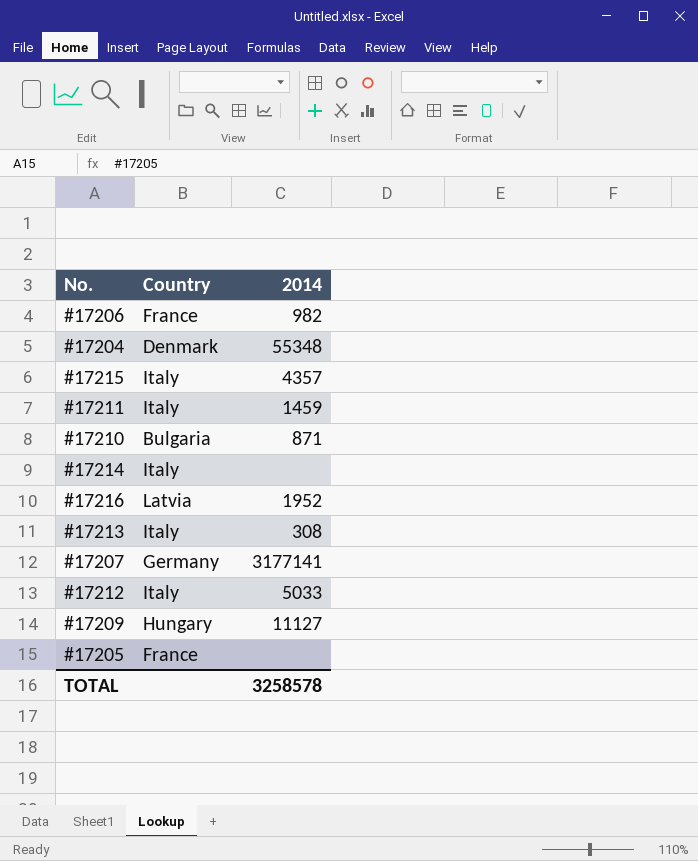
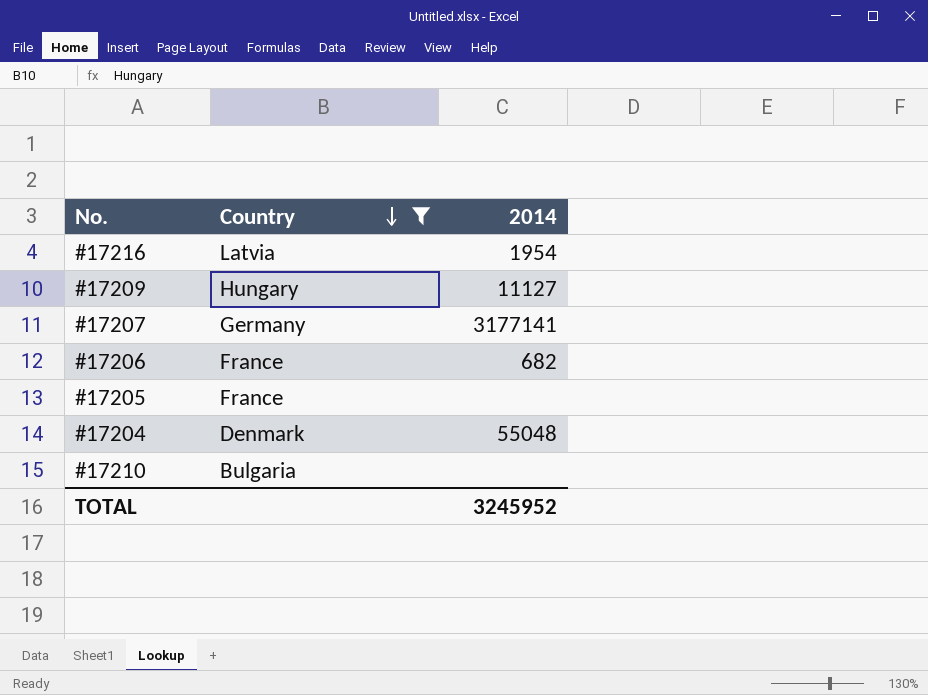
filter: none -> Country != Italy
row order: none -> Country descending
#17216 | 2014: 1952 -> 1954
#17206 | 2014: 982 -> 682
#17204 | 2014: 55348 -> 55048
#17210 | 2014: 871 -> none
TOTAL | 2014: 3258578 -> 3245952

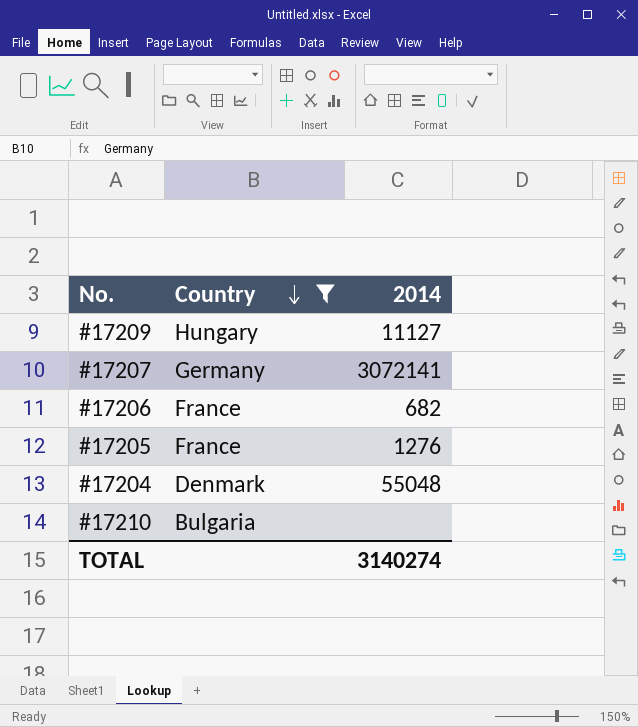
row #17216: Latvia | 1954 -> none
#17207 | 2014: 3177141 -> 3072141
#17205 | 2014: none -> 1276
TOTAL | 2014: 3245952 -> 3140274

